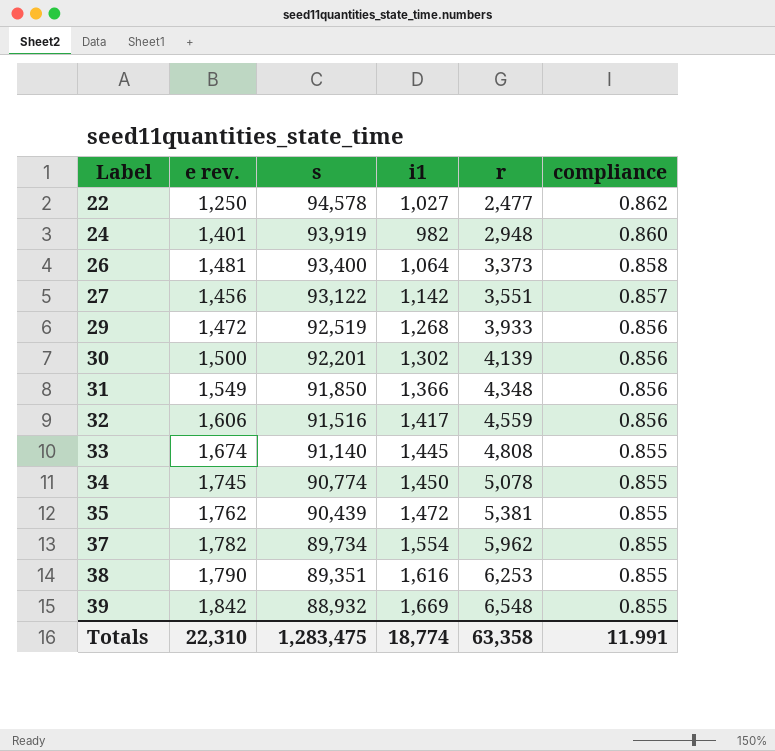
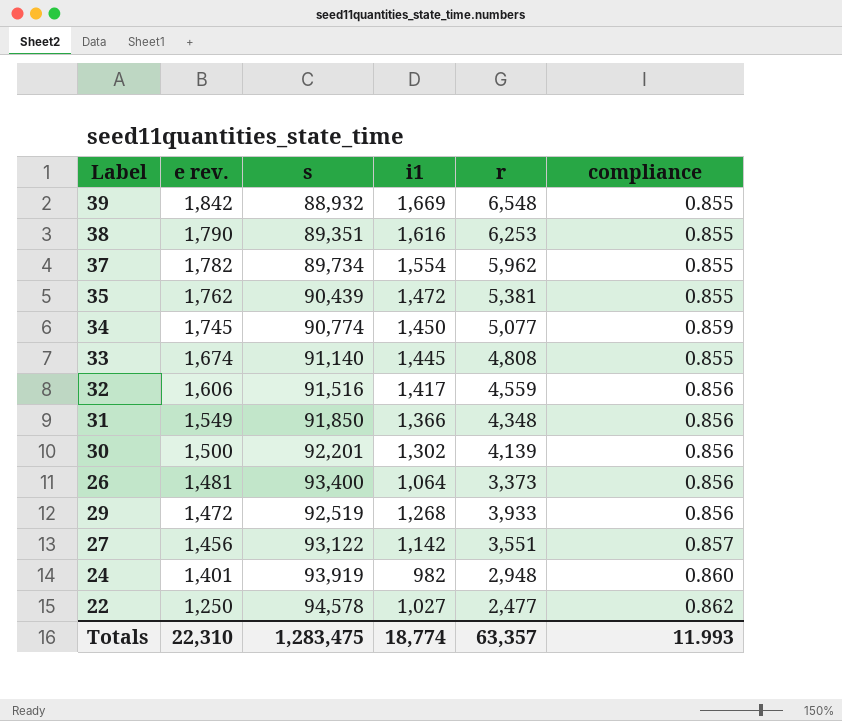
row order: Label ascending -> e rev. descending
34 | r: 5,078 -> 5,077
34 | compliance: 0.855 -> 0.859
26 | compliance: 0.858 -> 0.856
Totals | r: 63,358 -> 63,357
Totals | compliance: 11.991 -> 11.993

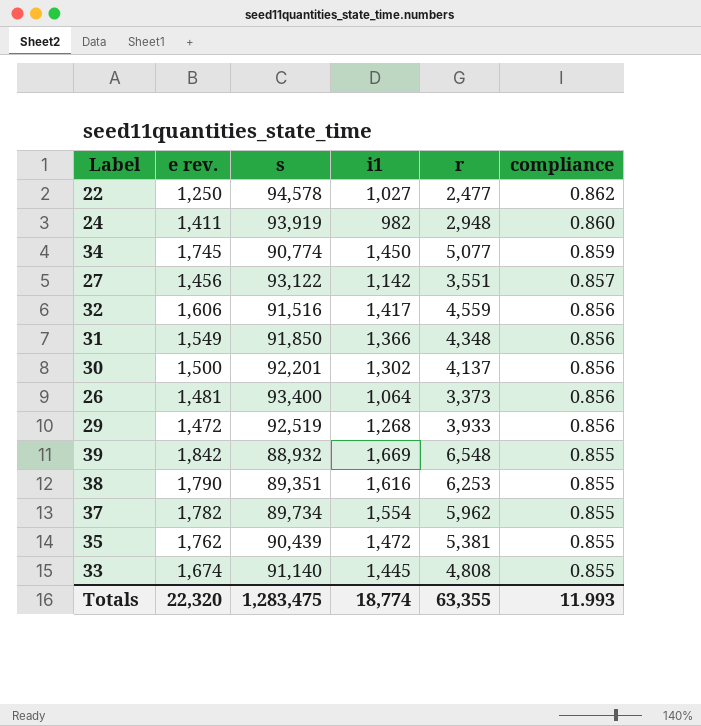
row order: e rev. descending -> compliance descending
24 | e rev.: 1,401 -> 1,411
30 | r: 4,139 -> 4,137
Totals | e rev.: 22,310 -> 22,320
Totals | r: 63,357 -> 63,355

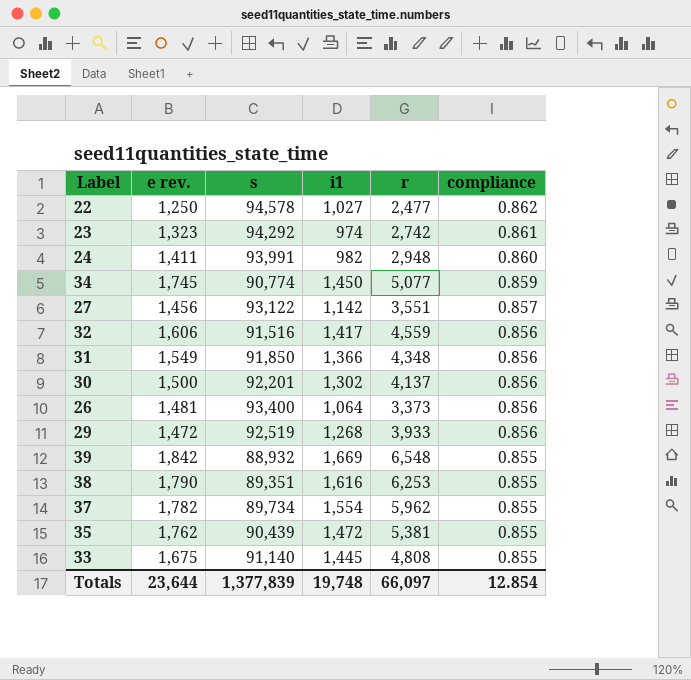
row 23: none -> 1,323 | 94,292 | 974 | 2,742 | 0.861
24 | s: 93,919 -> 93,991
33 | e rev.: 1,674 -> 1,675
Totals | e rev.: 22,320 -> 23,644
Totals | s: 1,283,475 -> 1,377,839
Totals | i1: 18,774 -> 19,748
Totals | r: 63,355 -> 66,097
Totals | compliance: 11.993 -> 12.854

